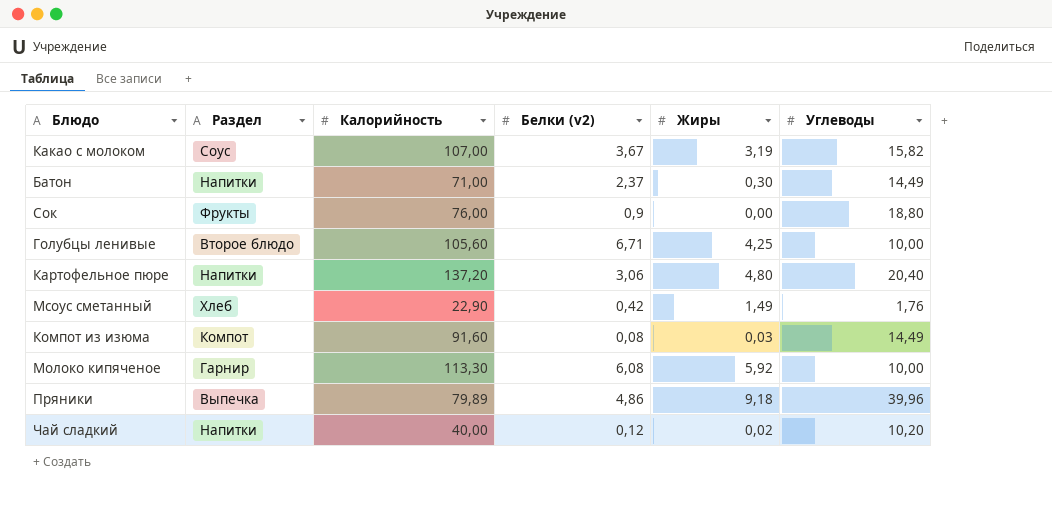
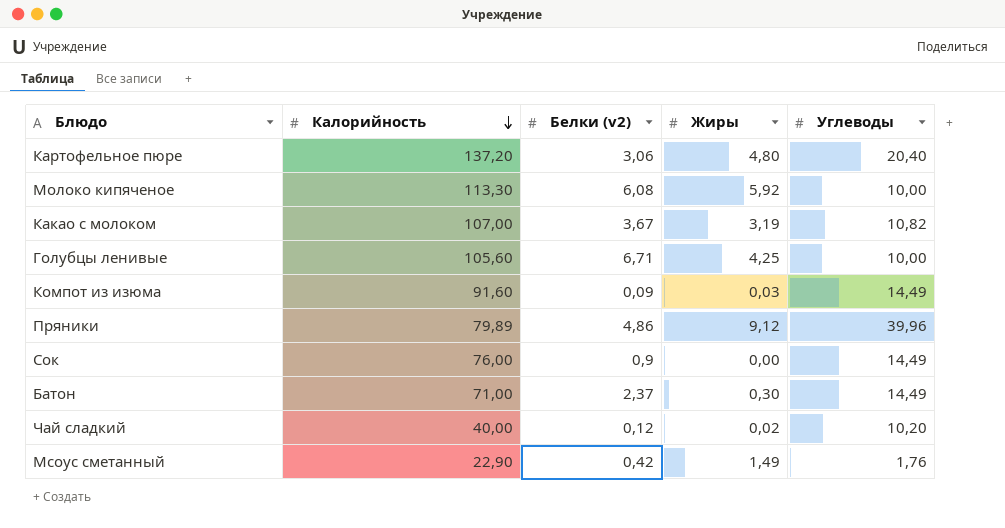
row order: none -> Калорийность descending
column Раздел | position: 2 -> none
Какао с молоком | Углеводы: 15,82 -> 10,82
Компот из изюма | Белки (v2): 0,08 -> 0,09
Пряники | Жиры: 9,18 -> 9,12
Сок | Углеводы: 18,80 -> 14,49

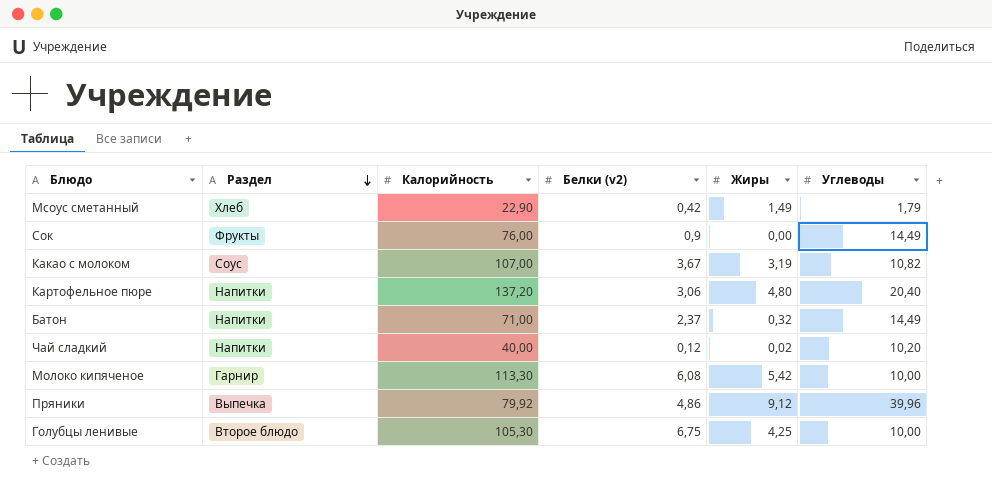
row order: Калорийность descending -> Раздел descending
column Раздел | position: none -> 2
row Компот из изюма: 91,60 | 0,09 | 0,03 | 14,49 -> none
Мсоус сметанный | Углеводы: 1,76 -> 1,79
Батон | Жиры: 0,30 -> 0,32
Молоко кипяченое | Жиры: 5,92 -> 5,42
Пряники | Калорийность: 79,89 -> 79,92
Голубцы ленивые | Калорийность: 105,60 -> 105,30
Голубцы ленивые | Белки (v2): 6,71 -> 6,75

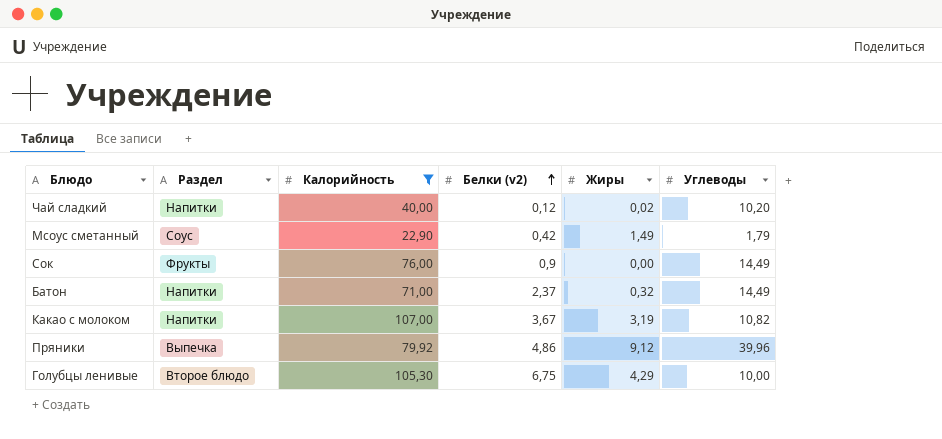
filter: none -> Калорийность <= 107,00
row order: Раздел descending -> Белки (v2) ascending
Мсоус сметанный | Раздел: Хлеб -> Соус
Какао с молоком | Раздел: Соус -> Напитки
Голубцы ленивые | Жиры: 4,25 -> 4,29

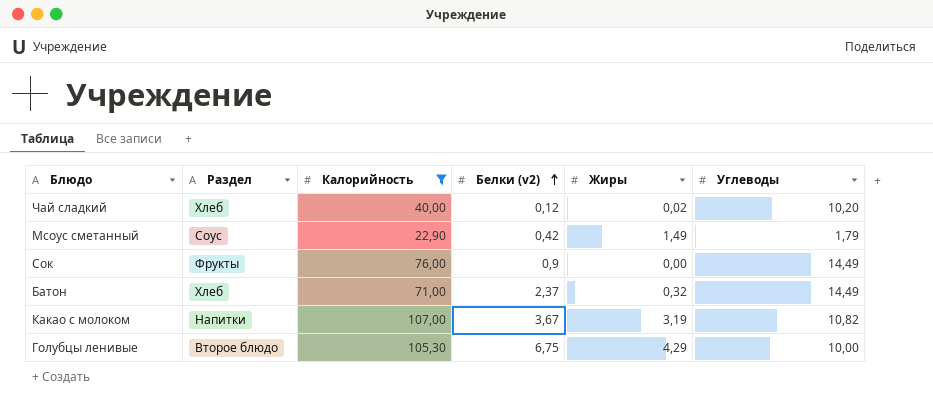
row Пряники: Выпечка | 79,92 | 4,86 | 9,12 | 39,96 -> none
Чай сладкий | Раздел: Напитки -> Хлеб
Батон | Раздел: Напитки -> Хлеб

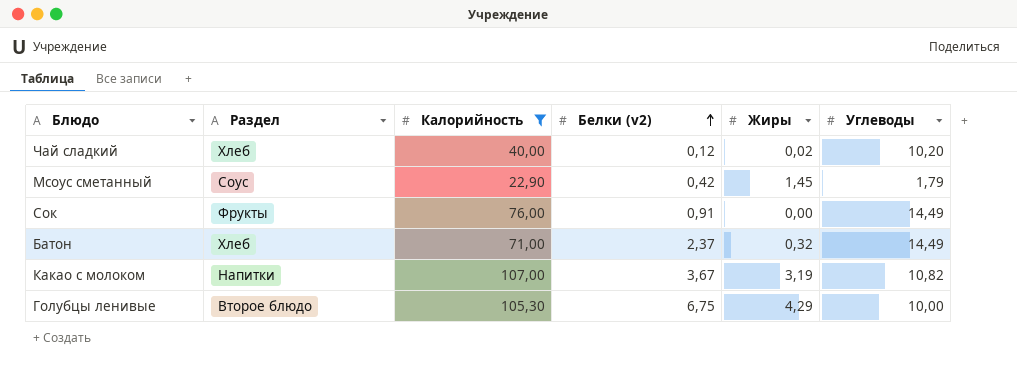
Мсоус сметанный | Жиры: 1,49 -> 1,45
Сок | Белки (v2): 0,9 -> 0,91

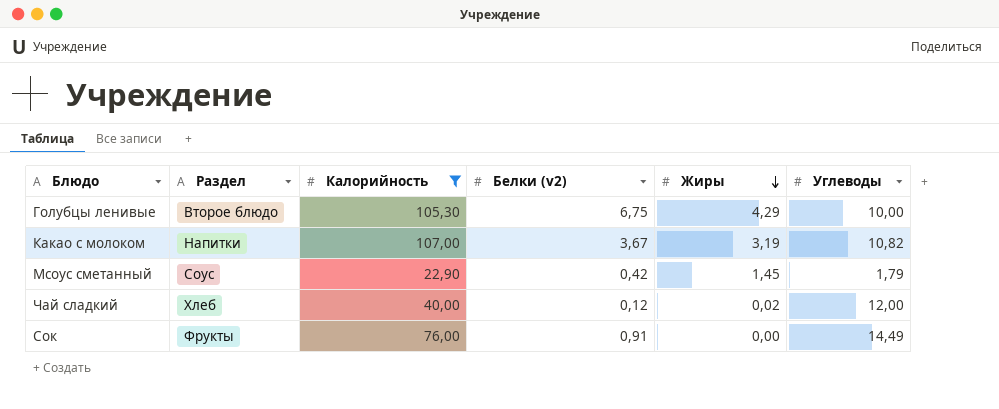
row order: Белки (v2) ascending -> Жиры descending
row Батон: Хлеб | 71,00 | 2,37 | 0,32 | 14,49 -> none
Чай сладкий | Углеводы: 10,20 -> 12,00

